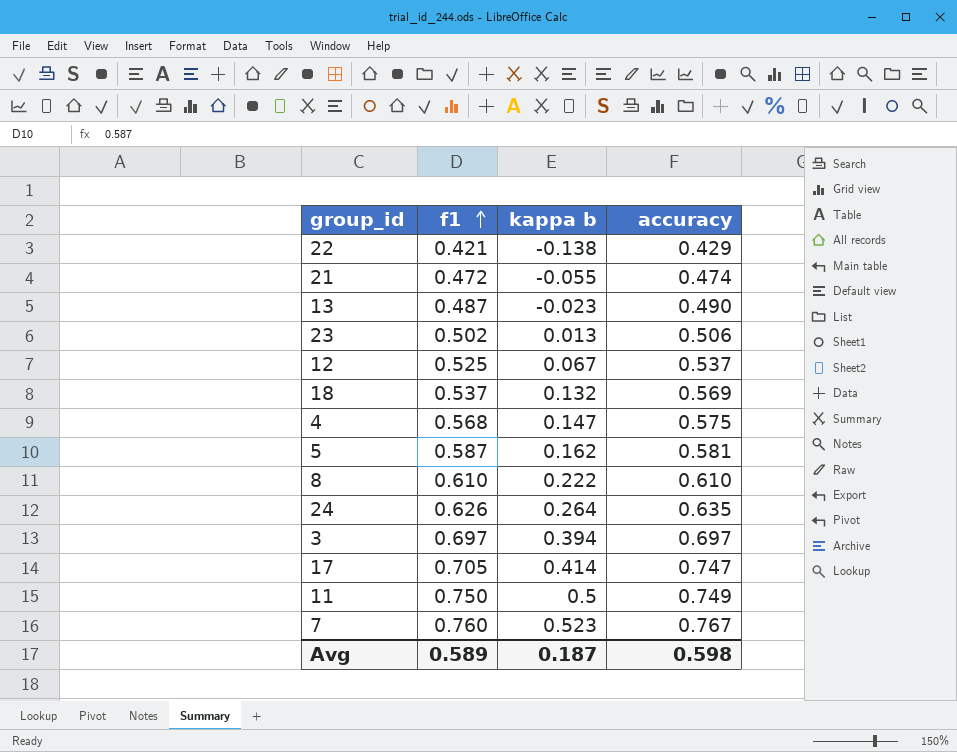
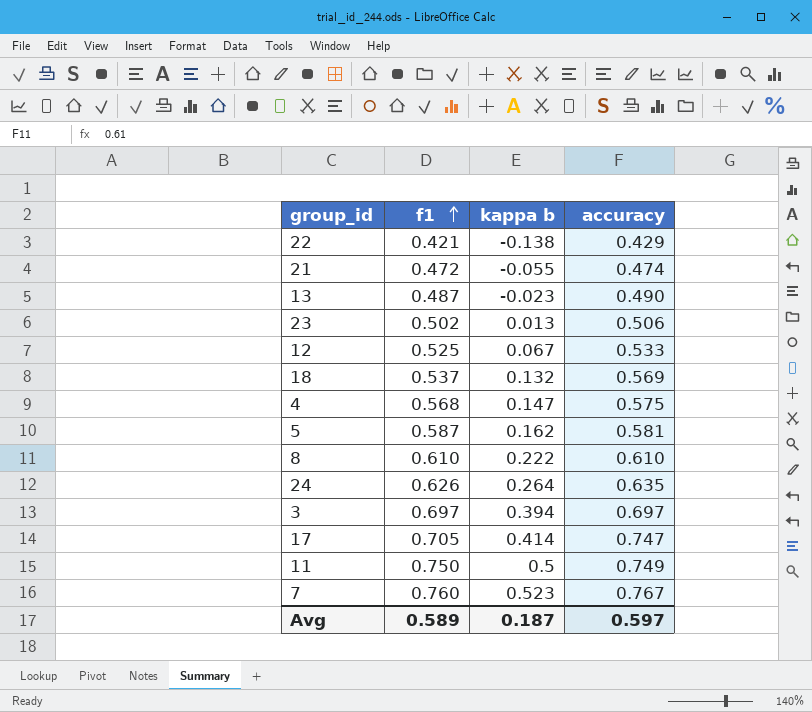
12 | accuracy: 0.537 -> 0.533
Avg | accuracy: 0.598 -> 0.597

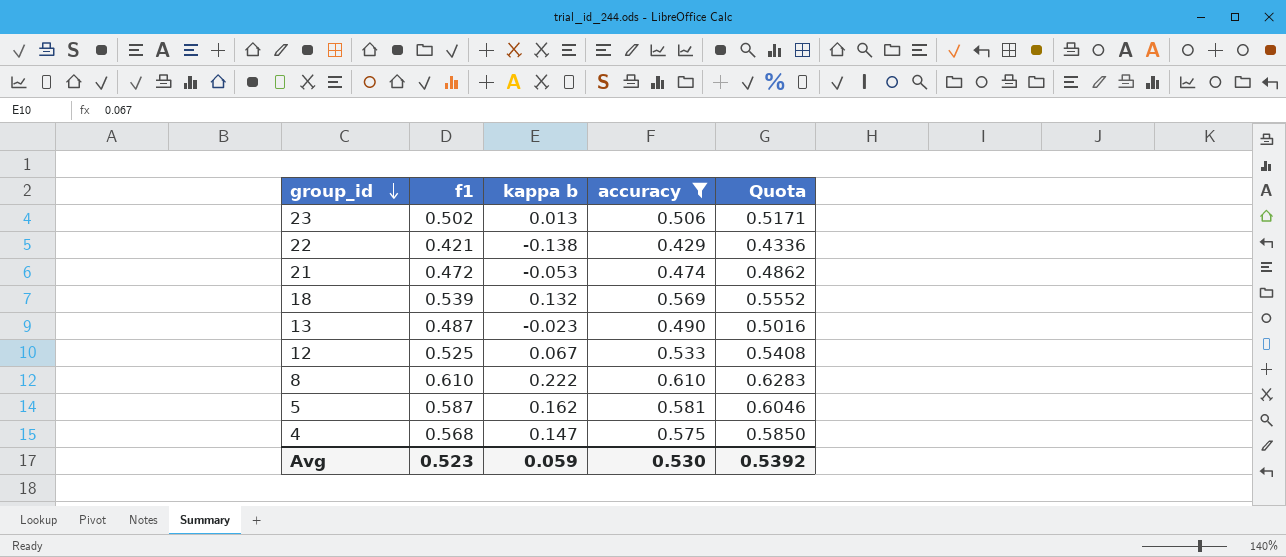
filter: none -> accuracy <= 0.610
row order: f1 ascending -> group_id descending
column Quota | formula: none -> [f1] * 1.03
21 | kappa b: -0.055 -> -0.053
18 | f1: 0.537 -> 0.539
Avg | f1: 0.589 -> 0.523
Avg | kappa b: 0.187 -> 0.059
Avg | accuracy: 0.597 -> 0.530

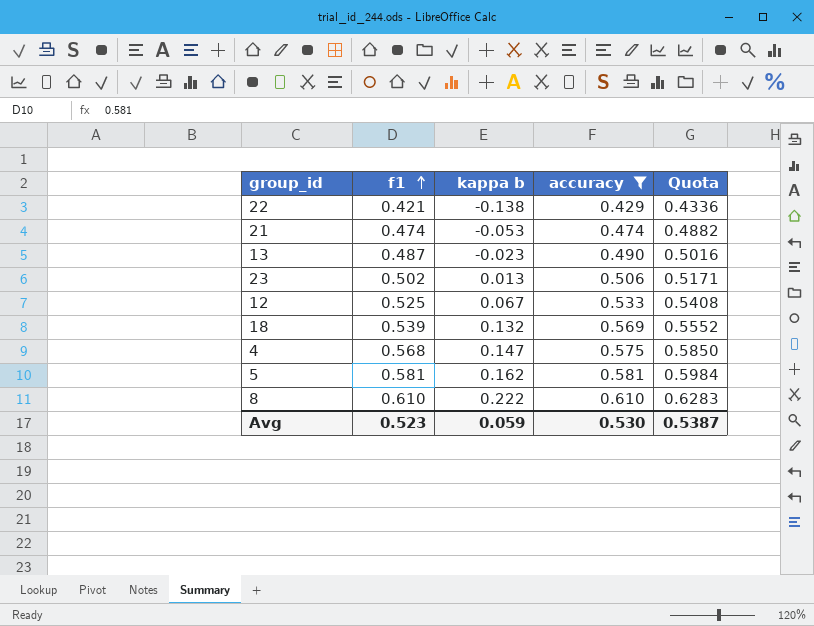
row order: group_id descending -> f1 ascending
21 | f1: 0.472 -> 0.474
21 | Quota: 0.4862 -> 0.4882
5 | f1: 0.587 -> 0.581
5 | Quota: 0.6046 -> 0.5984
Avg | Quota: 0.5392 -> 0.5387

